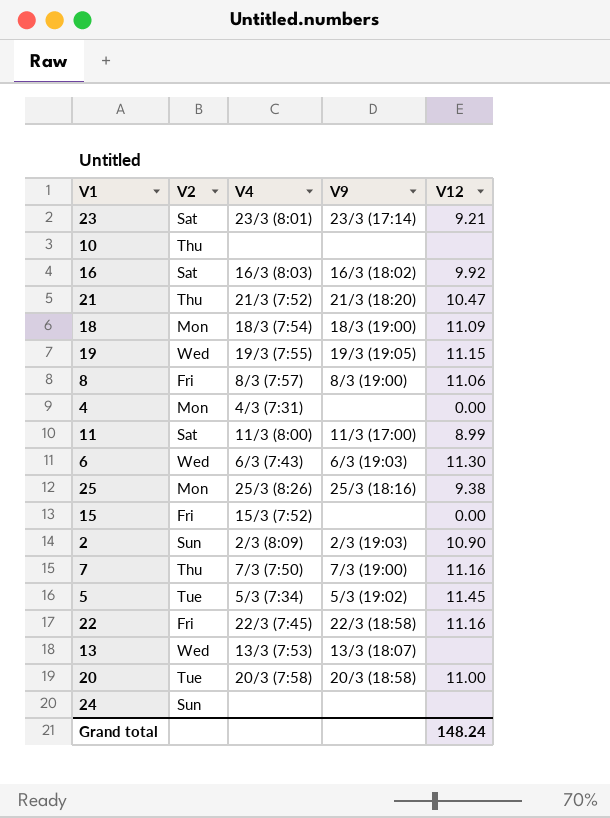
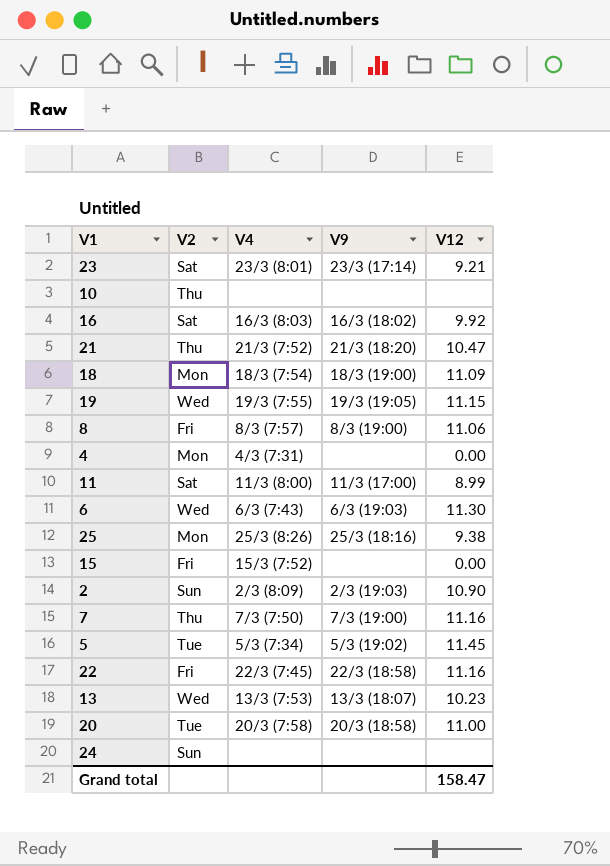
13 | V12: none -> 10.23
Grand total | V12: 148.24 -> 158.47

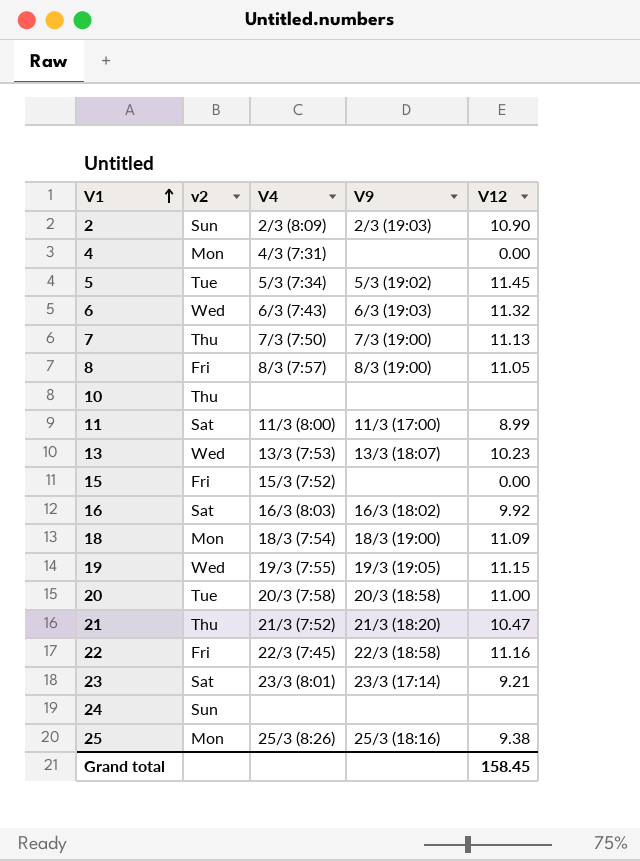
row order: none -> V1 ascending
column name: V2 -> v2
6 | V12: 11.30 -> 11.32
7 | V12: 11.16 -> 11.13
8 | V12: 11.06 -> 11.05
Grand total | V12: 158.47 -> 158.45

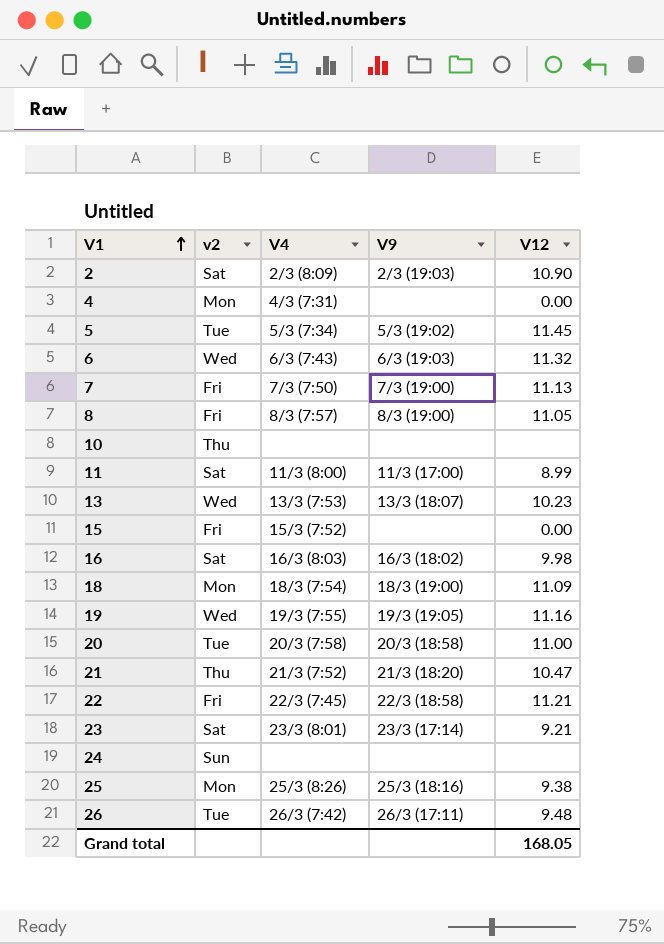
2 | v2: Sun -> Sat
7 | v2: Thu -> Fri
16 | V12: 9.92 -> 9.98
19 | V12: 11.15 -> 11.16
22 | V12: 11.16 -> 11.21
row 26: none -> Tue | 26/3 (7:42) | 26/3 (17:11) | 9.48
Grand total | V12: 158.45 -> 168.05

